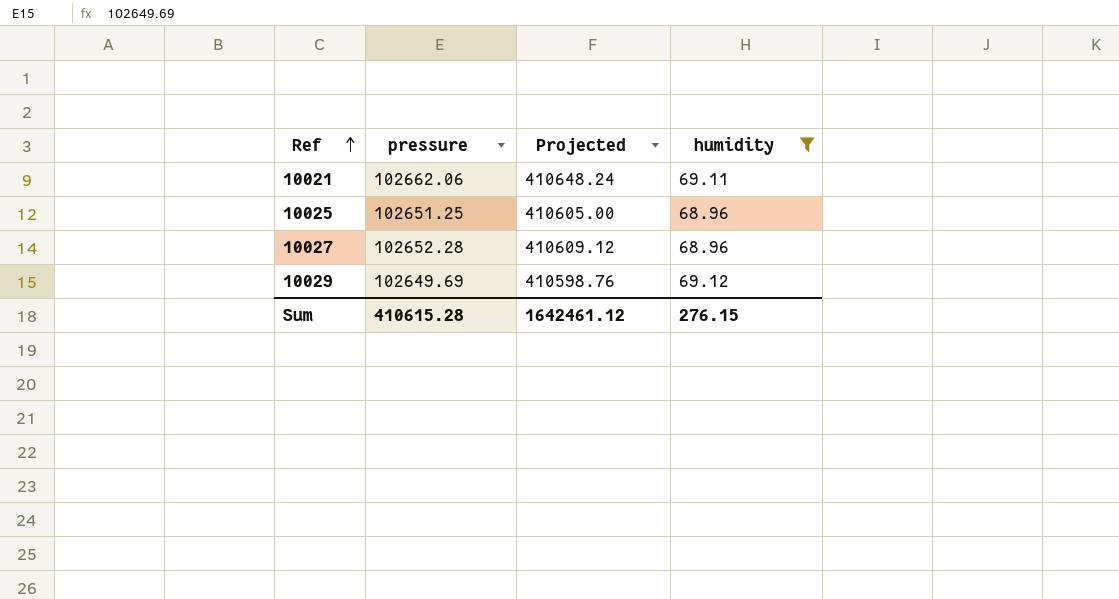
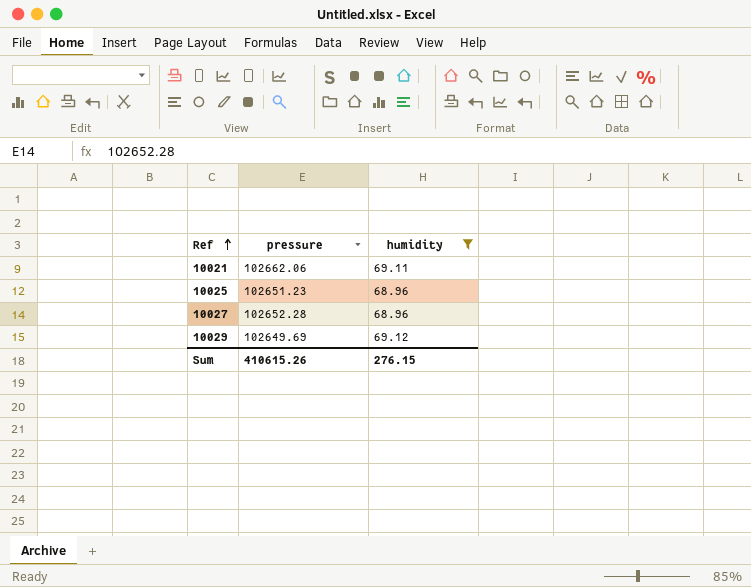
column Projected | formula: [pressure] * 4 -> none
10025 | pressure: 102651.25 -> 102651.23
Sum | pressure: 410615.28 -> 410615.26

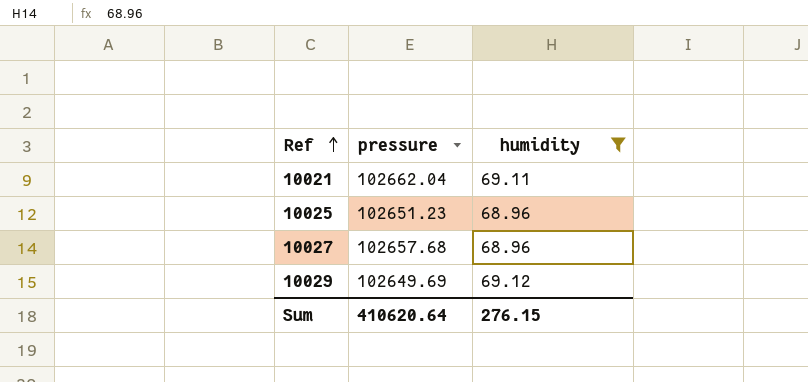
10021 | pressure: 102662.06 -> 102662.04
10027 | pressure: 102652.28 -> 102657.68
Sum | pressure: 410615.26 -> 410620.64

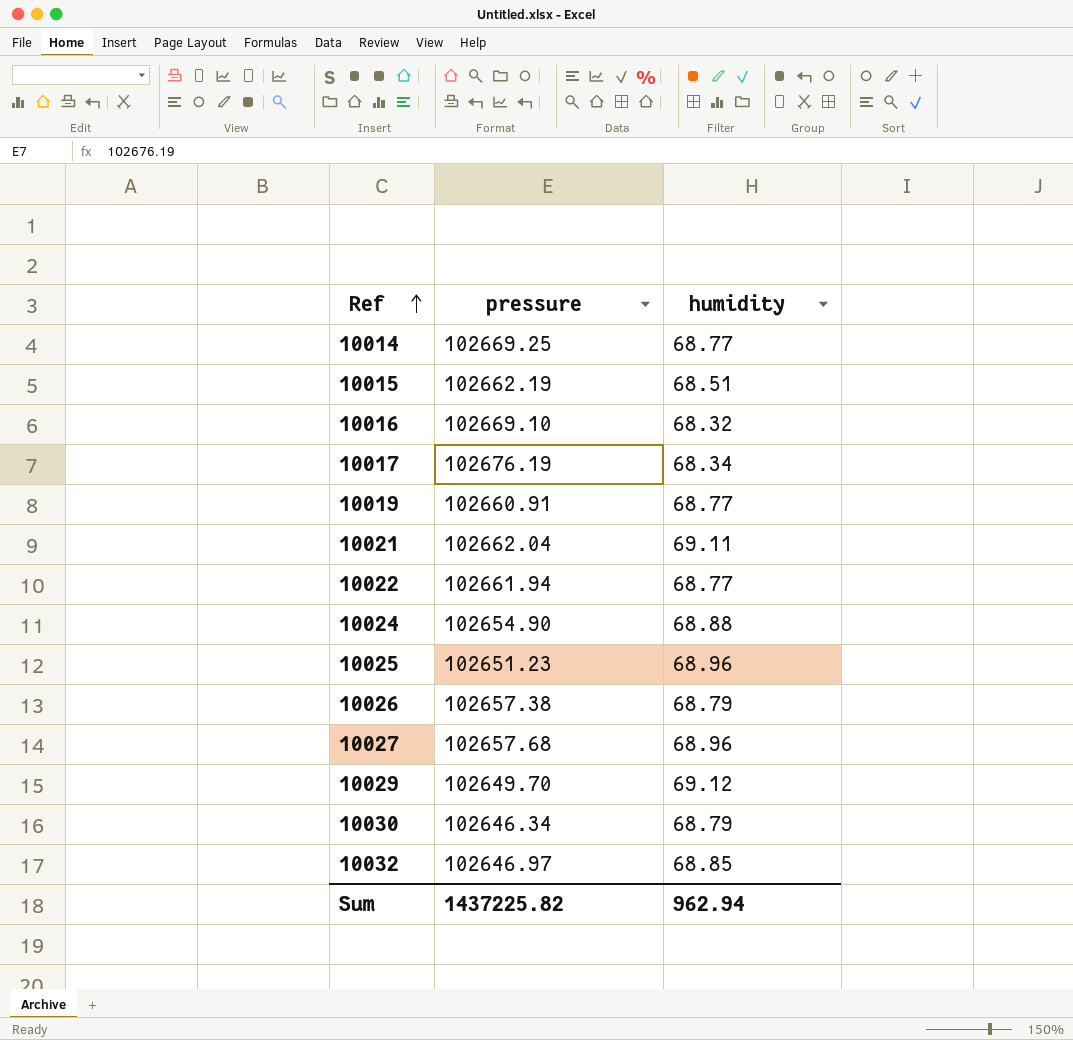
filter: humidity >= 68.96 -> none
10029 | pressure: 102649.69 -> 102649.70
Sum | pressure: 410620.64 -> 1437225.82
Sum | humidity: 276.15 -> 962.94

